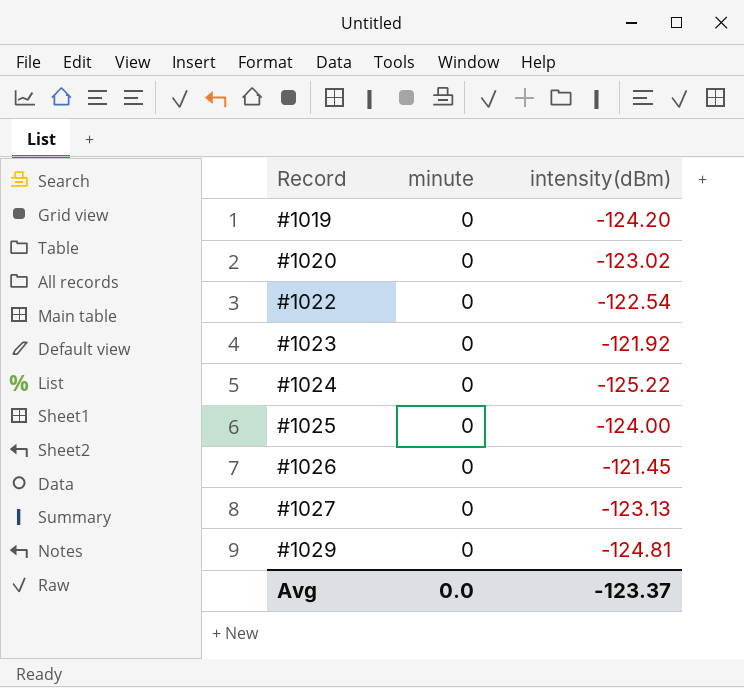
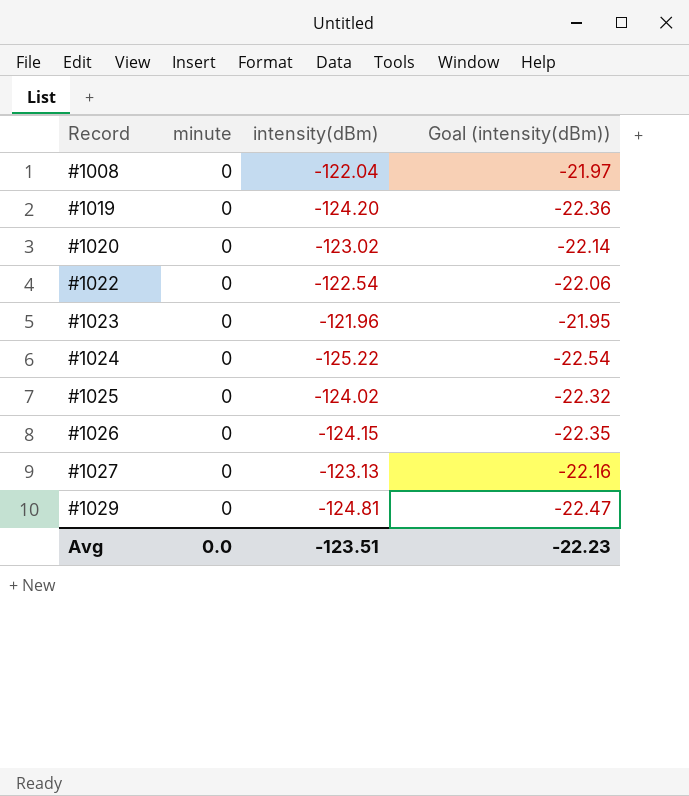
column Goal (intensity(dBm)) | formula: none -> [intensity(dBm)] * 0.18
row #1008: none -> 0 | -122.04 | -21.97
#1023 | intensity(dBm): -121.92 -> -121.96
#1025 | intensity(dBm): -124.00 -> -124.02
#1026 | intensity(dBm): -121.45 -> -124.15
Avg | intensity(dBm): -123.37 -> -123.51

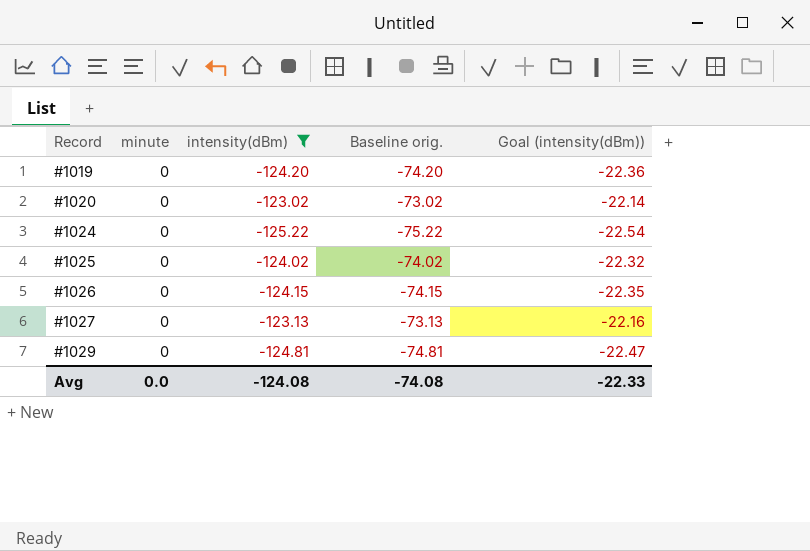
filter: none -> intensity(dBm) <= -123.02
column Baseline orig. | formula: none -> [intensity(dBm)] + 50
Avg | intensity(dBm): -123.51 -> -124.08
Avg | Goal (intensity(dBm)): -22.23 -> -22.33

